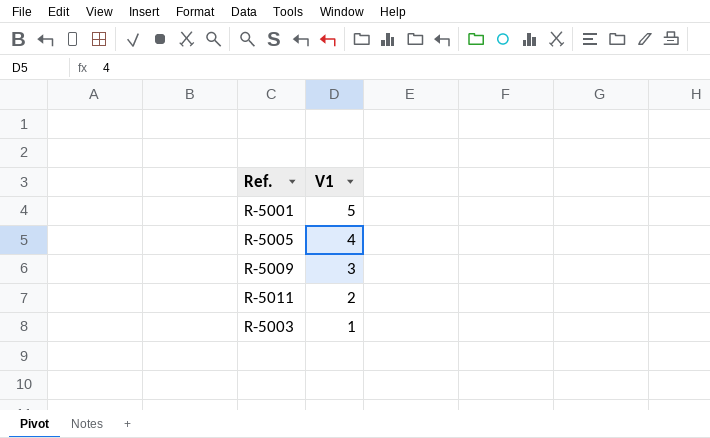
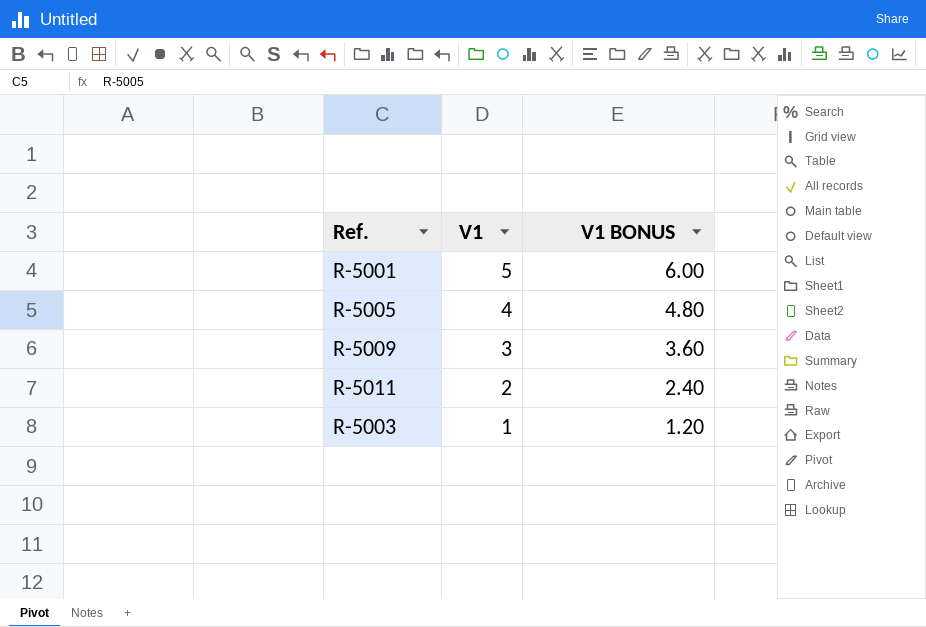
column V1 BONUS | formula: none -> [V1] * 1.2

